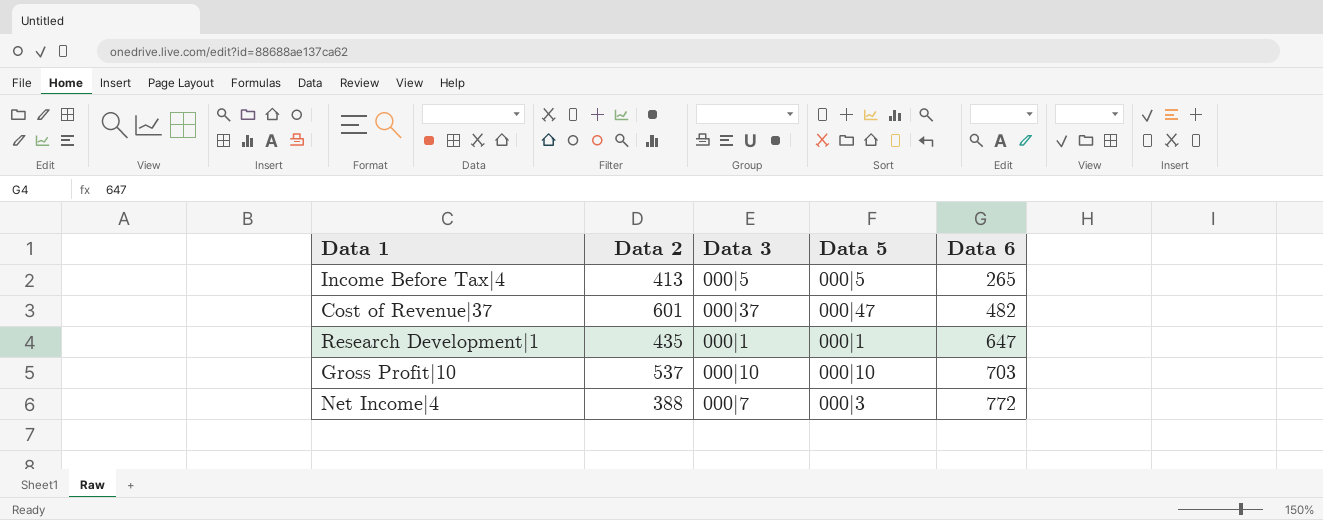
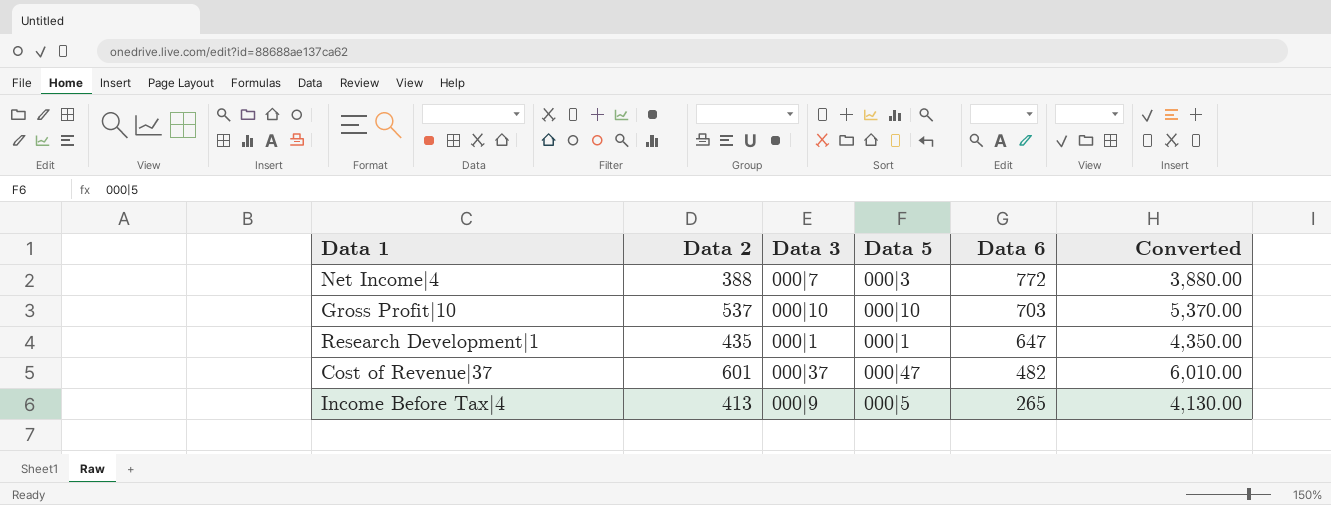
row order: Data 6 ascending -> Data 6 descending
column Converted | formula: none -> [Data 2] * 10
Income Before Tax|4 | Data 3: 000|5 -> 000|9

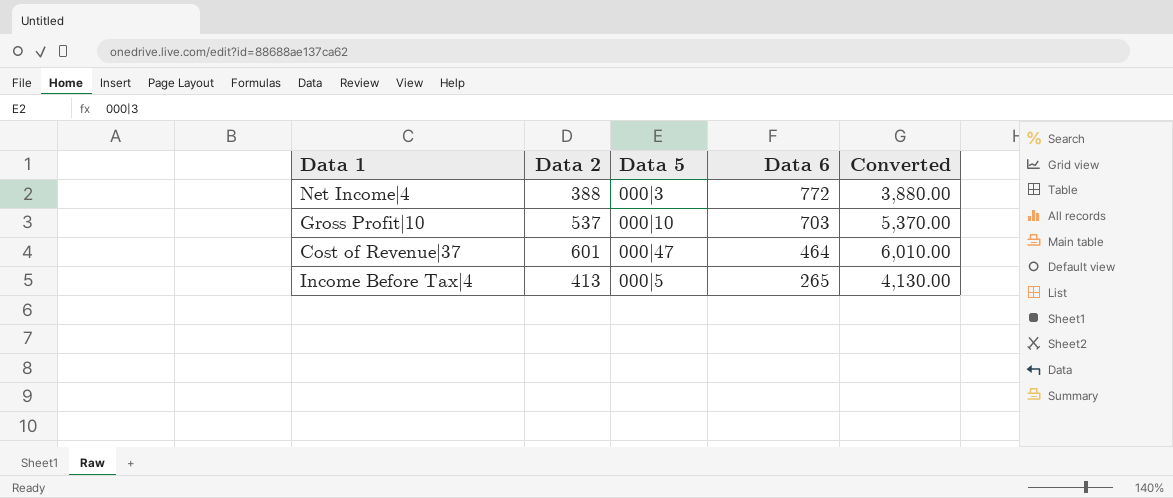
column Data 3 | position: 3 -> none
row Research Development|1: 435 | 000|1 | 000|1 | 647 | 4,350.00 -> none
Cost of Revenue|37 | Data 6: 482 -> 464

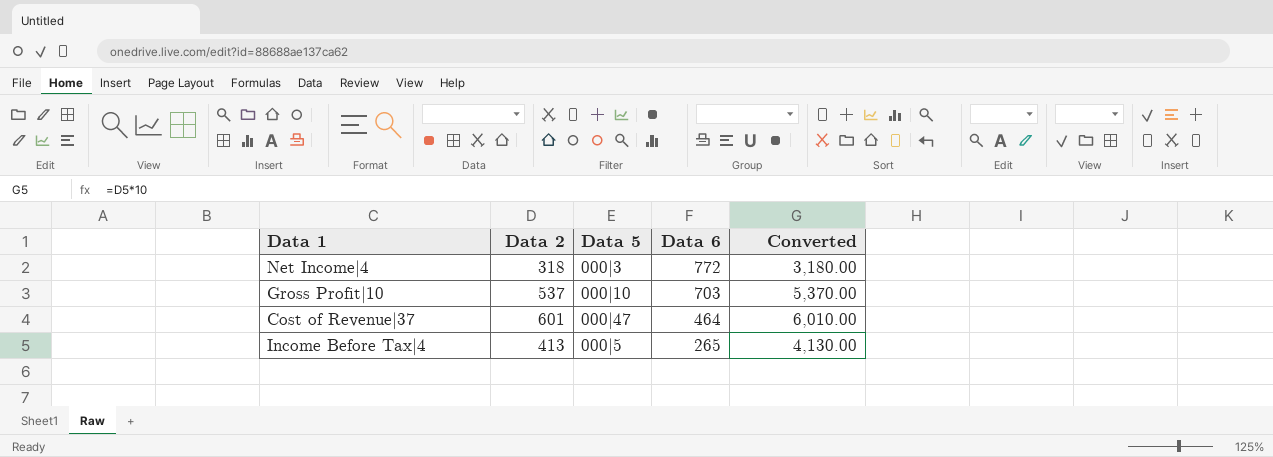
Net Income|4 | Data 2: 388 -> 318
Net Income|4 | Converted: 3,880.00 -> 3,180.00

